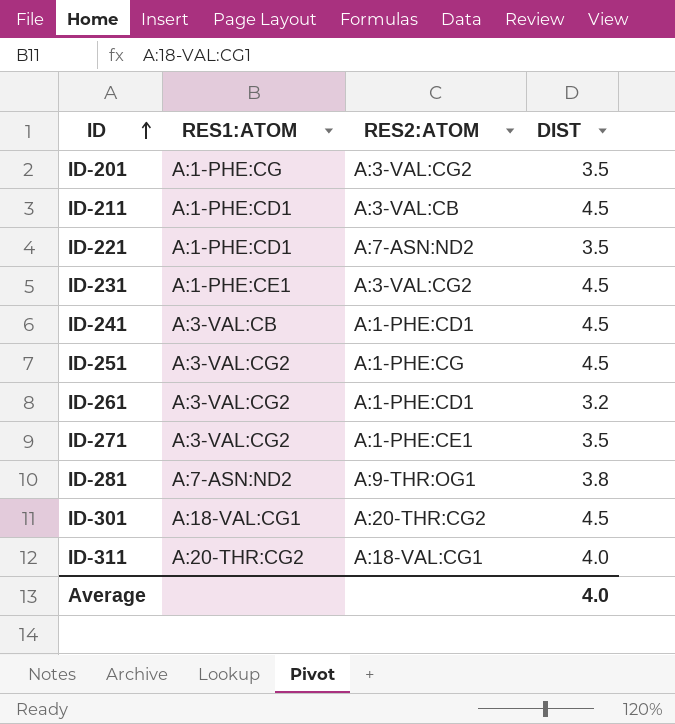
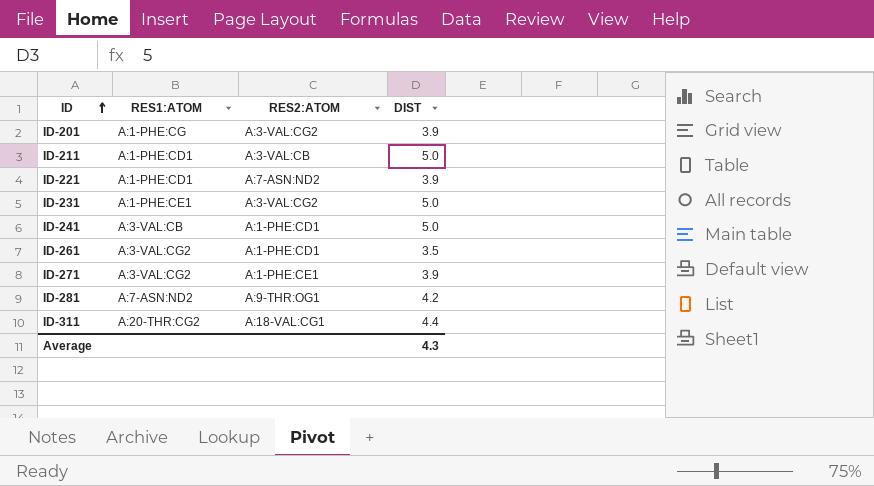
row ID-251: A:3-VAL:CG2 | A:1-PHE:CG | 4.5 -> none
row ID-301: A:18-VAL:CG1 | A:20-THR:CG2 | 4.5 -> none
ID-201 | DIST: 3.5 -> 3.9
ID-211 | DIST: 4.5 -> 5.0
ID-221 | DIST: 3.5 -> 3.9
ID-231 | DIST: 4.5 -> 5.0
ID-241 | DIST: 4.5 -> 5.0
ID-261 | DIST: 3.2 -> 3.5
ID-271 | DIST: 3.5 -> 3.9
ID-281 | DIST: 3.8 -> 4.2
ID-311 | DIST: 4.0 -> 4.4
Average | DIST: 4.0 -> 4.3

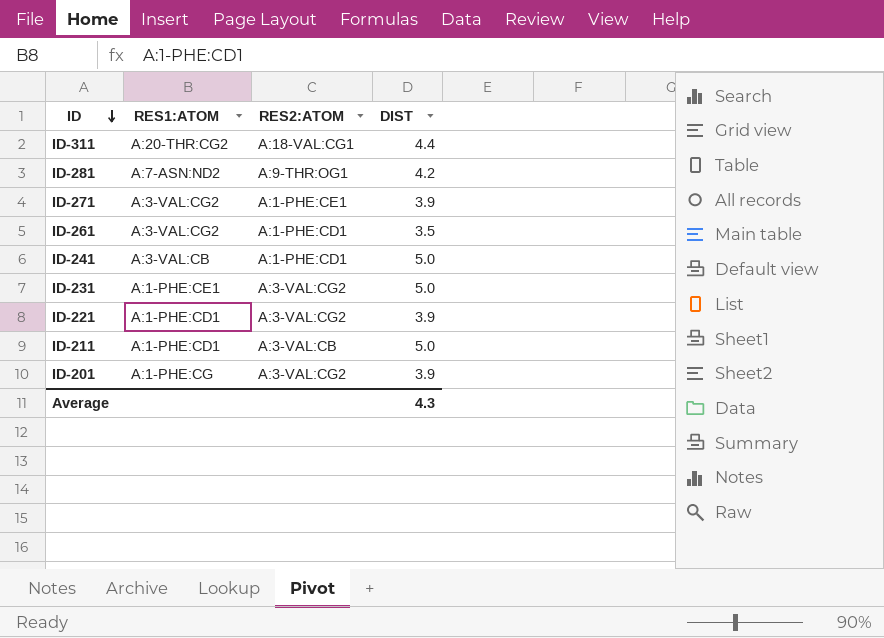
row order: ID ascending -> ID descending
ID-221 | RES2:ATOM: A:7-ASN:ND2 -> A:3-VAL:CG2

